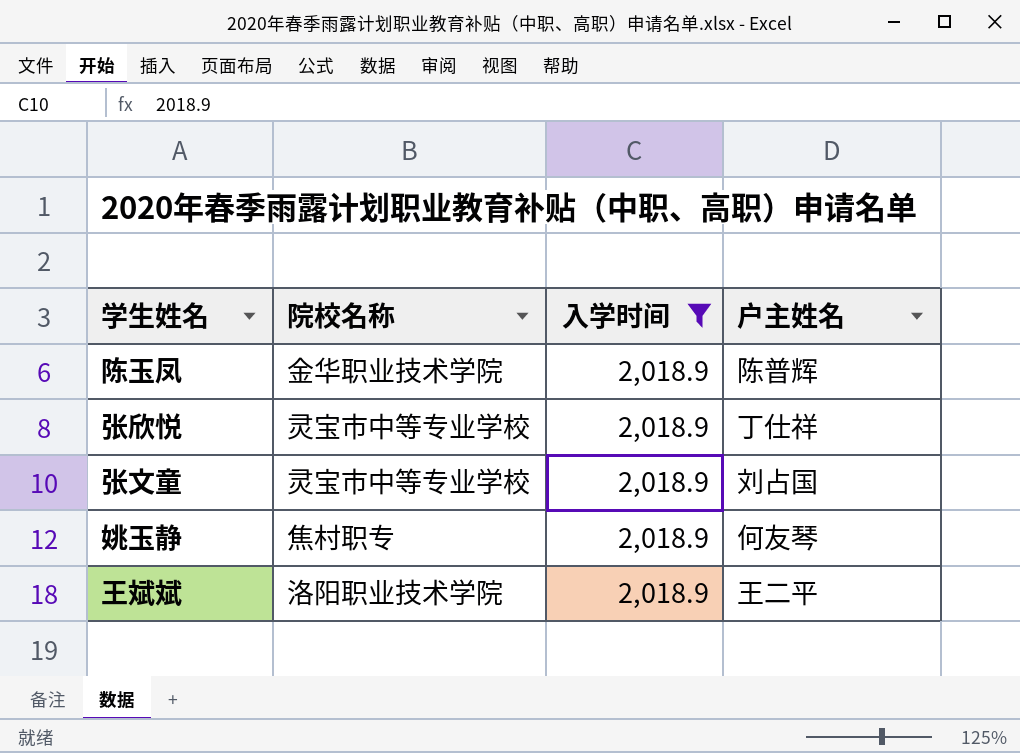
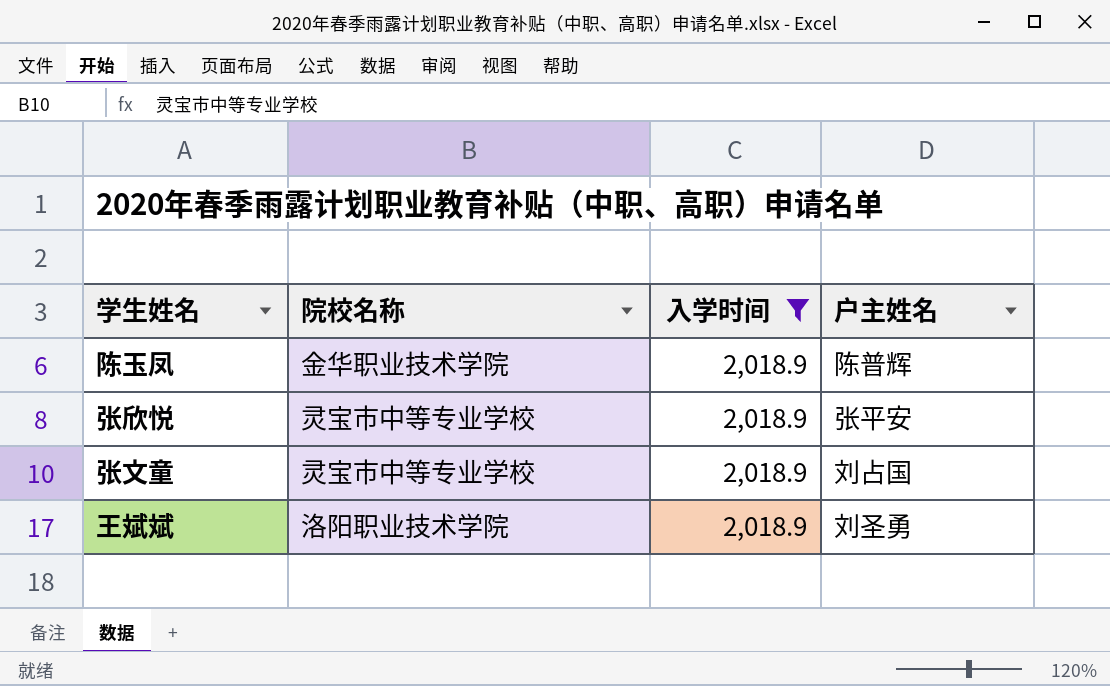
row 姚玉静: 焦村职专 | 2,018.9 | 何友琴 -> none
张欣悦 | 户主姓名: 丁仕祥 -> 张平安
王斌斌 | 户主姓名: 王二平 -> 刘圣勇

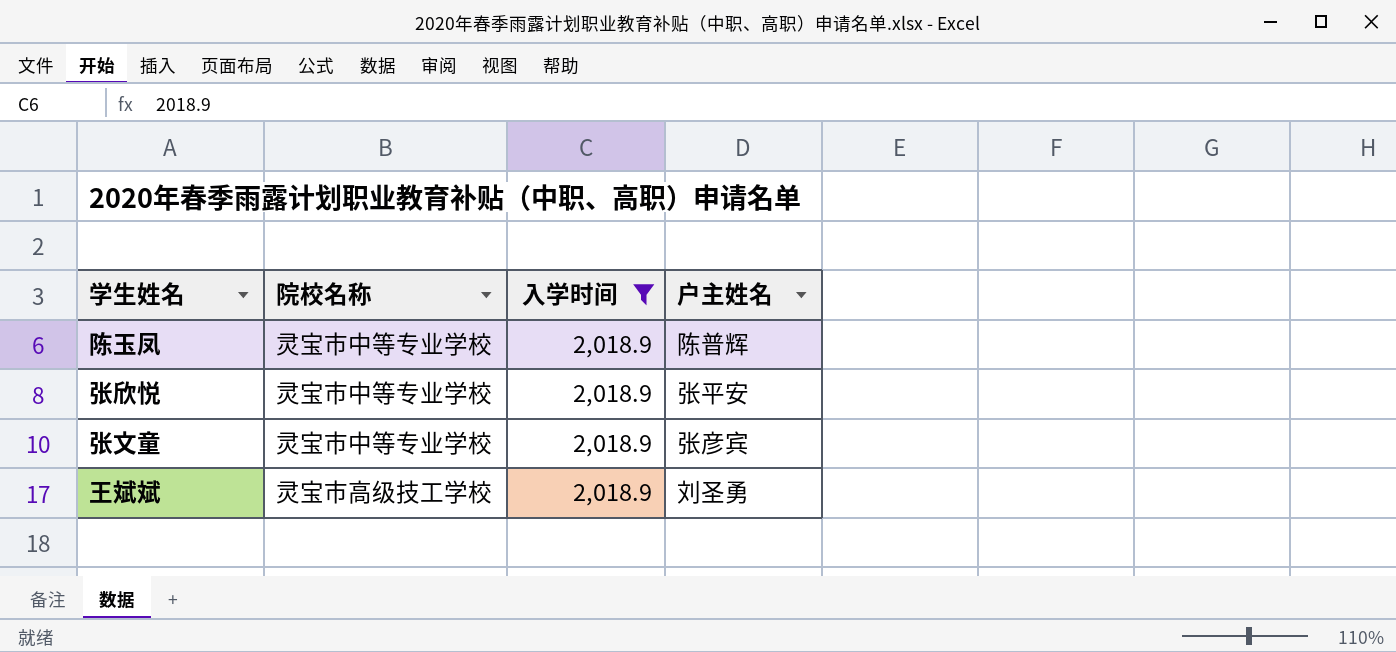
陈玉凤 | 院校名称: 金华职业技术学院 -> 灵宝市中等专业学校
张文童 | 户主姓名: 刘占国 -> 张彦宾
王斌斌 | 院校名称: 洛阳职业技术学院 -> 灵宝市高级技工学校

